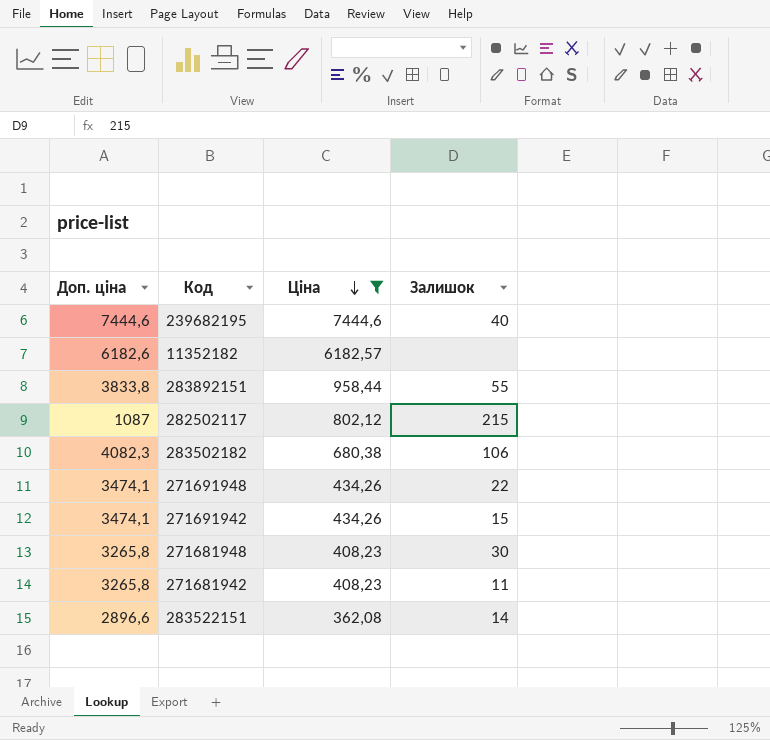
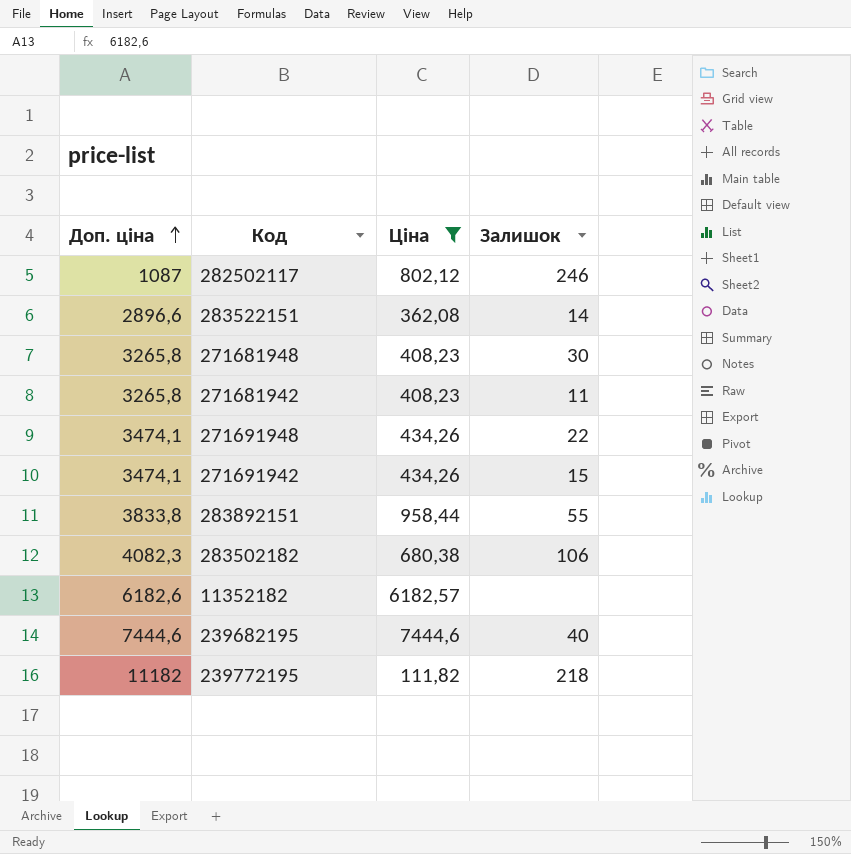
row order: Ціна descending -> Доп. ціна ascending
282502117 | Залишок: 215 -> 246
row 239772195: none -> 11182 | 111,82 | 218

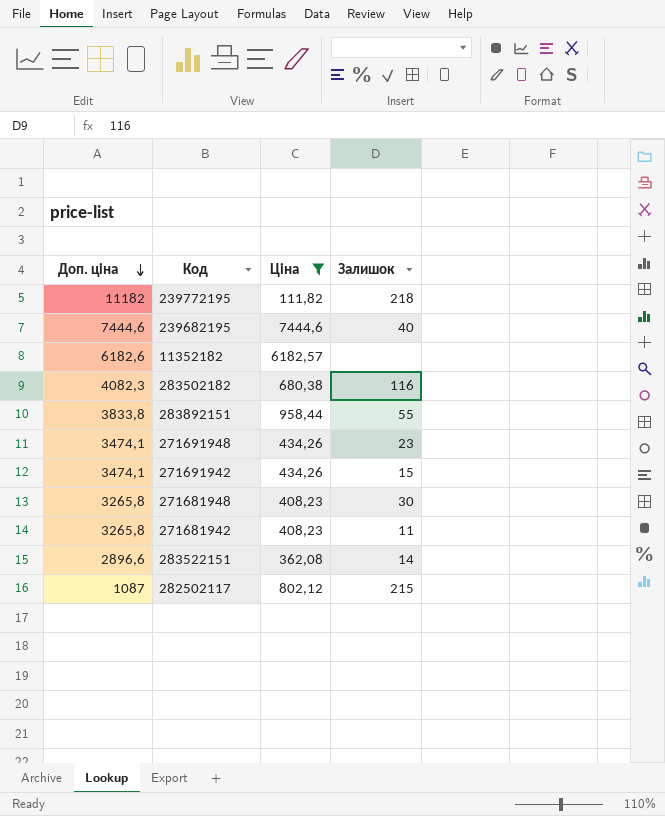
row order: Доп. ціна ascending -> Доп. ціна descending
283502182 | Залишок: 106 -> 116
271691948 | Залишок: 22 -> 23
282502117 | Залишок: 246 -> 215

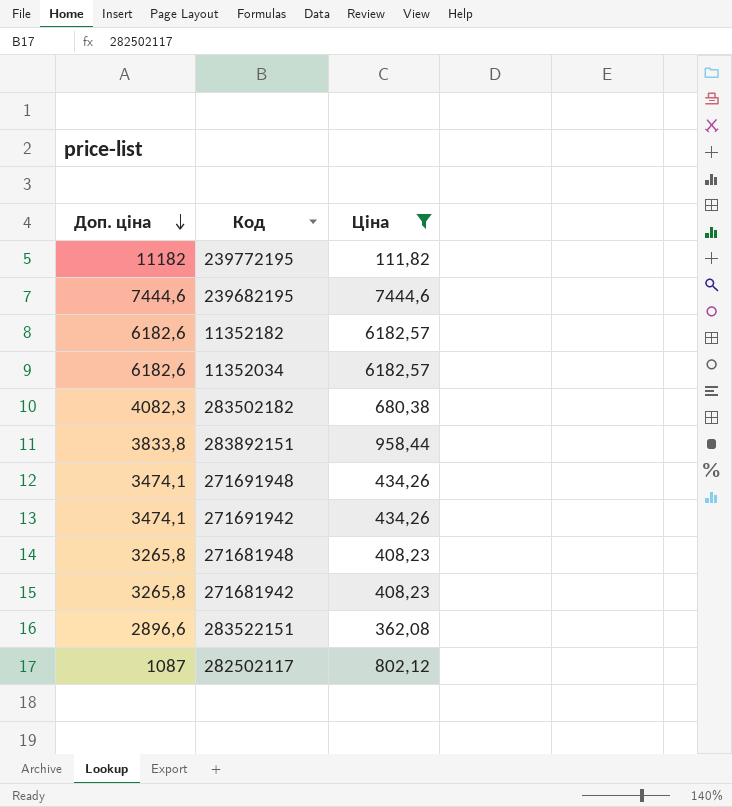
column Залишок | position: 4 -> none
row 11352034: none -> 6182,6 | 6182,57

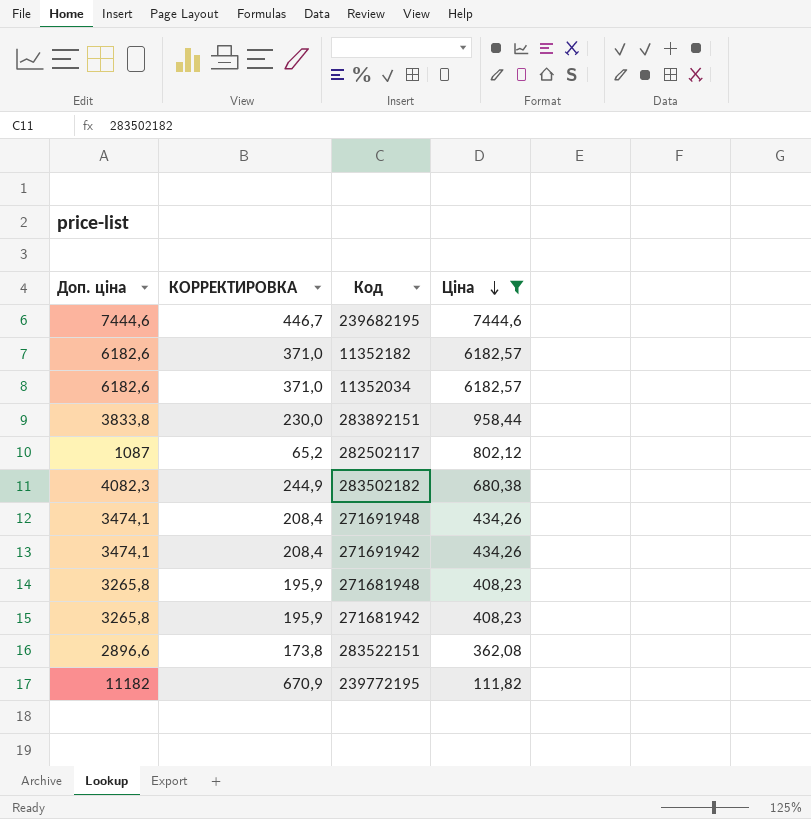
row order: Доп. ціна descending -> Ціна descending
column КОРРЕКТИРОВКА | formula: none -> [Доп. ціна] * 0,06

